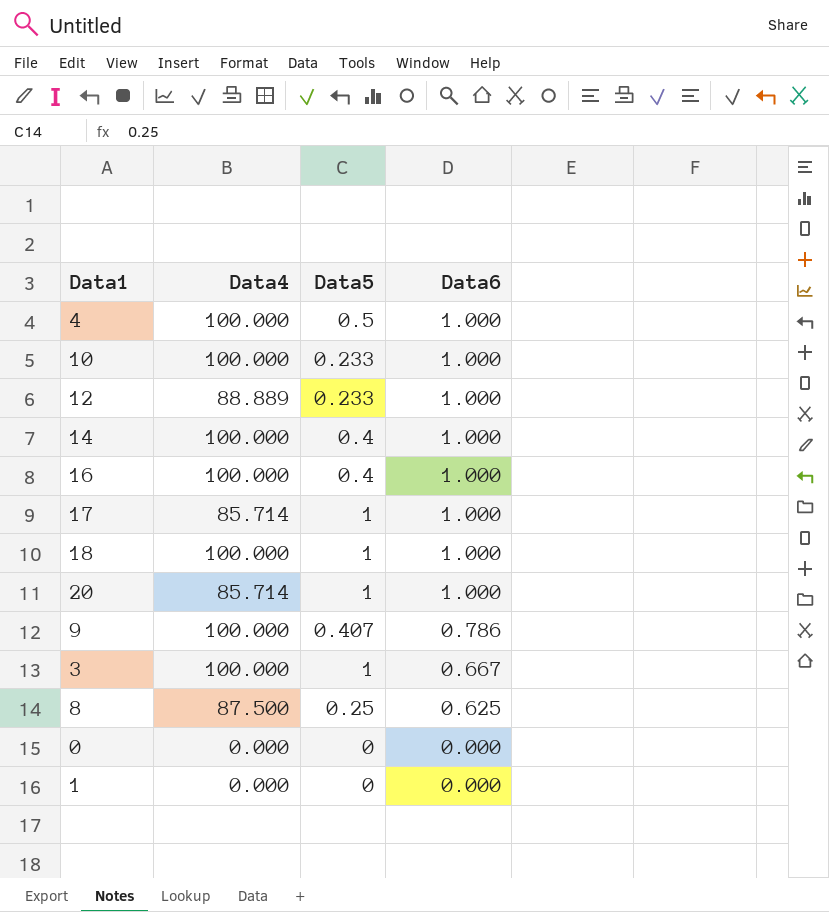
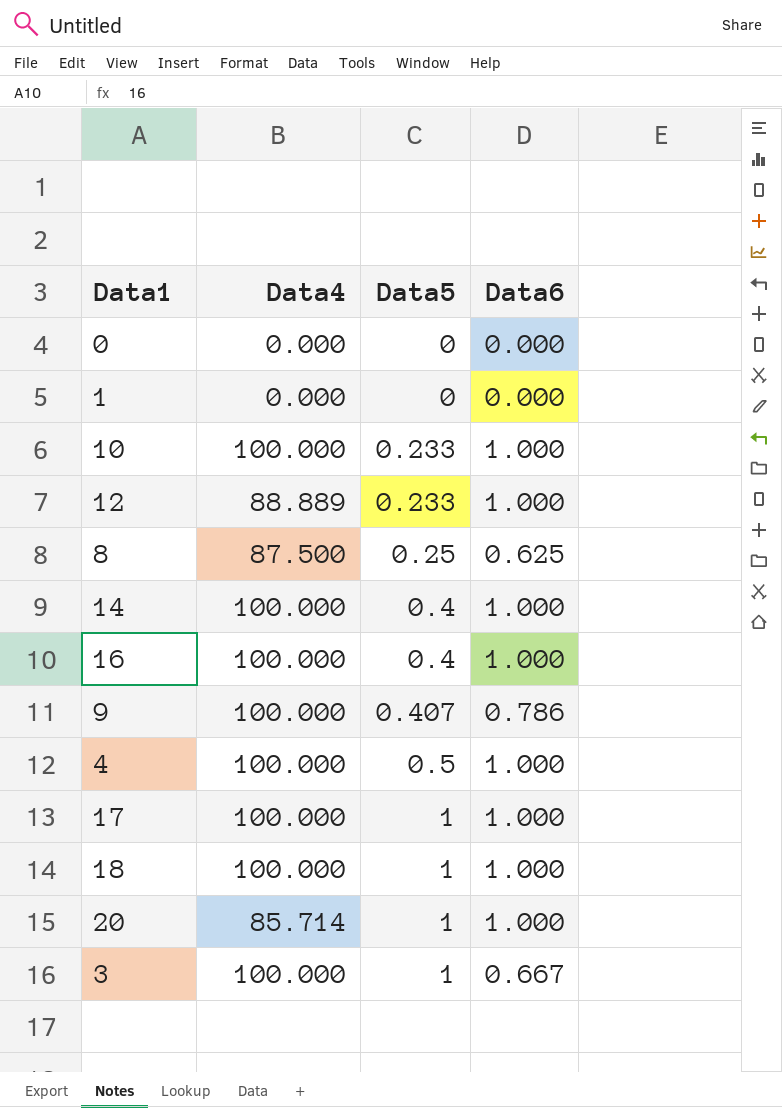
row order: Data6 descending -> Data5 ascending
17 | Data4: 85.714 -> 100.000

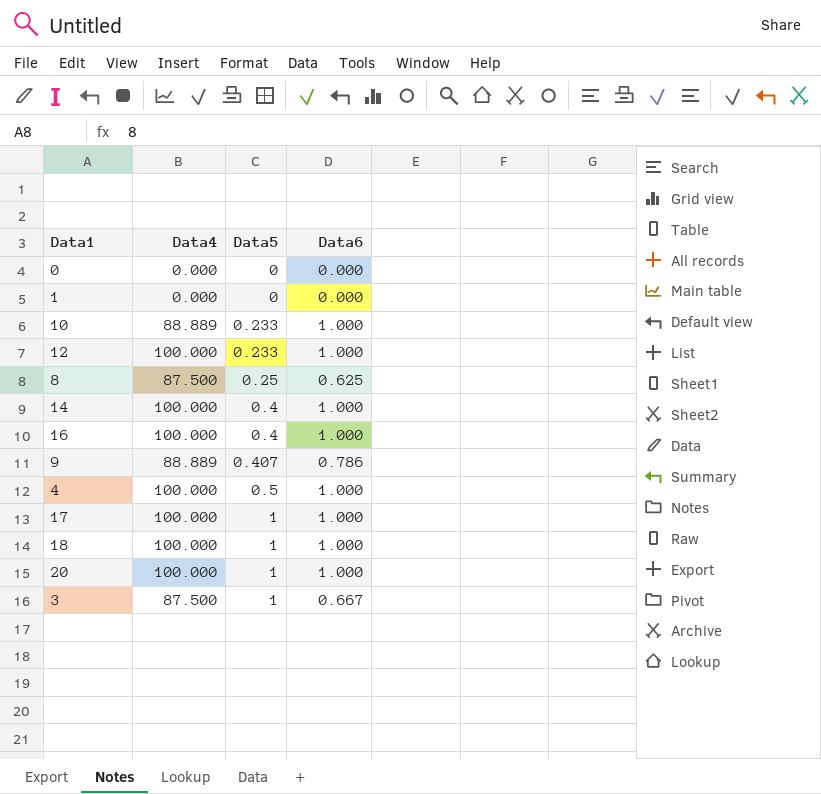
10 | Data4: 100.000 -> 88.889
12 | Data4: 88.889 -> 100.000
9 | Data4: 100.000 -> 88.889
20 | Data4: 85.714 -> 100.000
3 | Data4: 100.000 -> 87.500

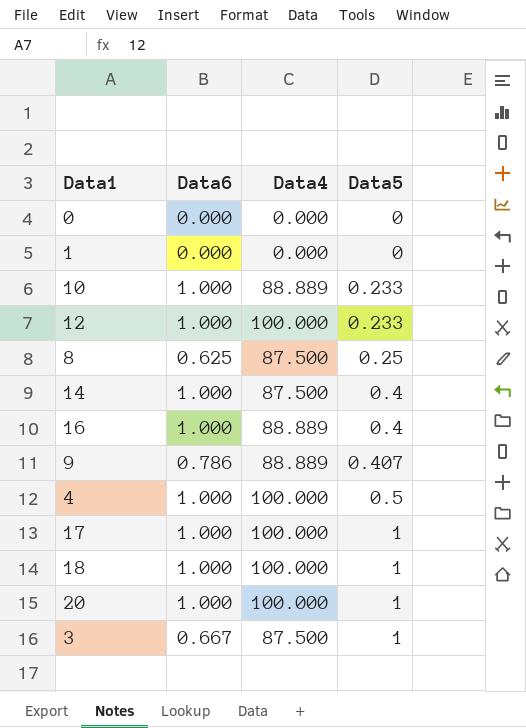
column Data6 | position: 4 -> 2
14 | Data4: 100.000 -> 87.500
16 | Data4: 100.000 -> 88.889

